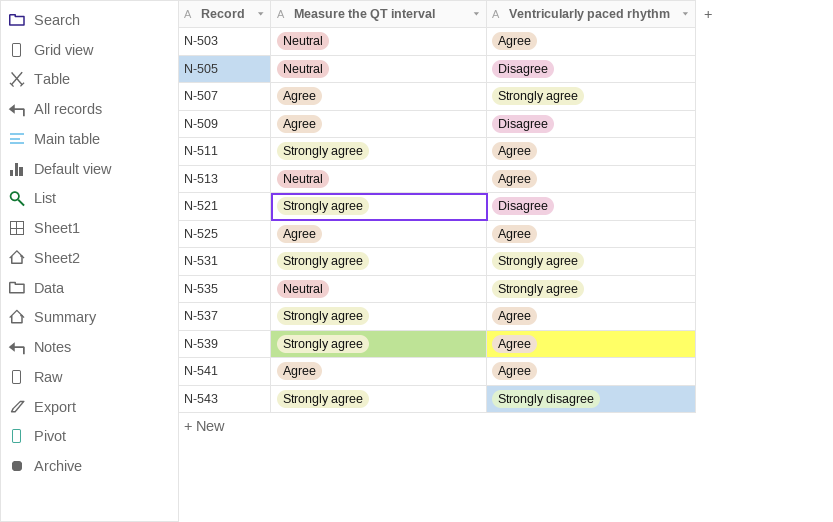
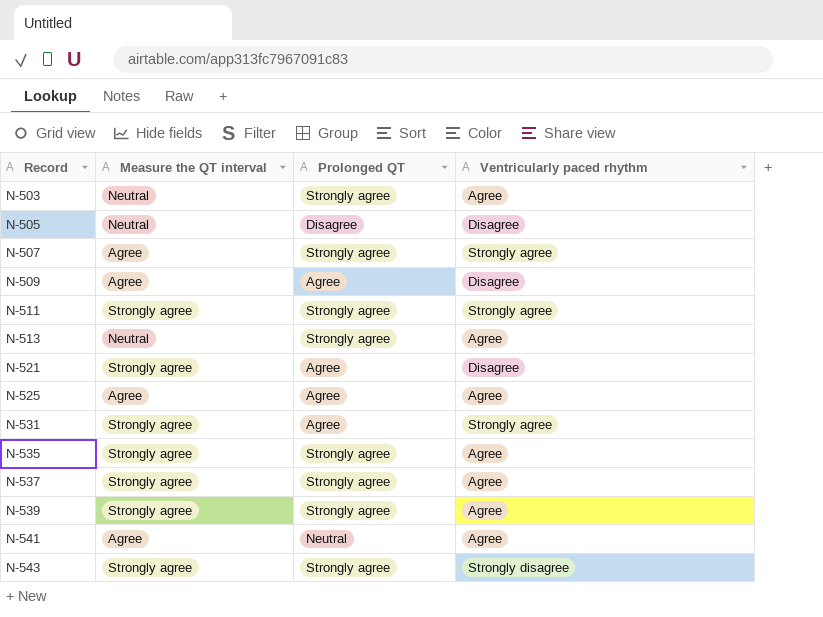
column Prolonged QT | position: none -> 3
N-511 | Ventricularly paced rhythm: Agree -> Strongly agree
N-535 | Measure the QT interval: Neutral -> Strongly agree
N-535 | Ventricularly paced rhythm: Strongly agree -> Agree

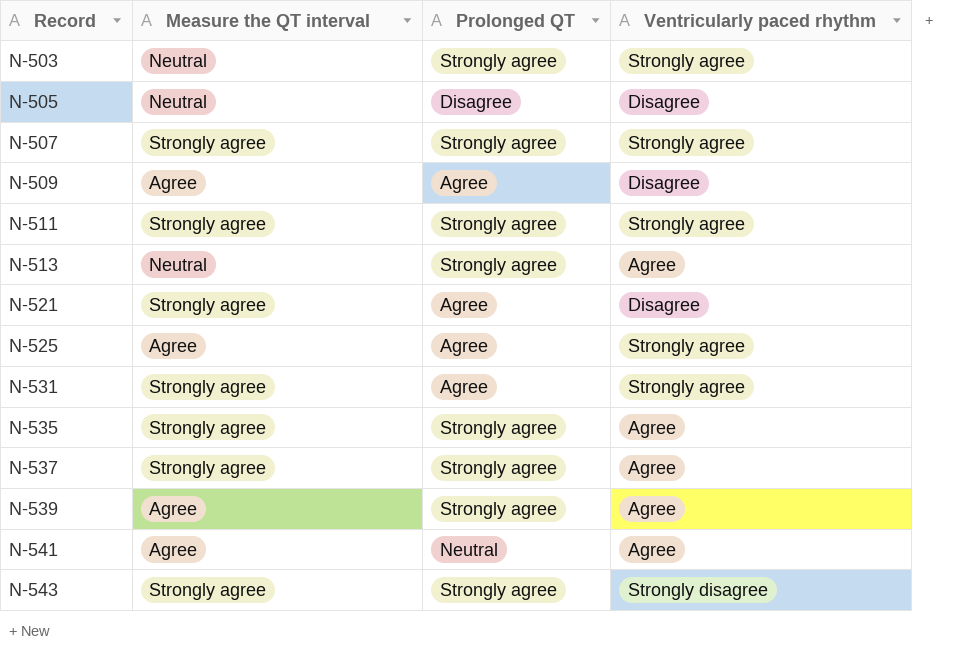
N-503 | Ventricularly paced rhythm: Agree -> Strongly agree
N-507 | Measure the QT interval: Agree -> Strongly agree
N-525 | Ventricularly paced rhythm: Agree -> Strongly agree
N-539 | Measure the QT interval: Strongly agree -> Agree

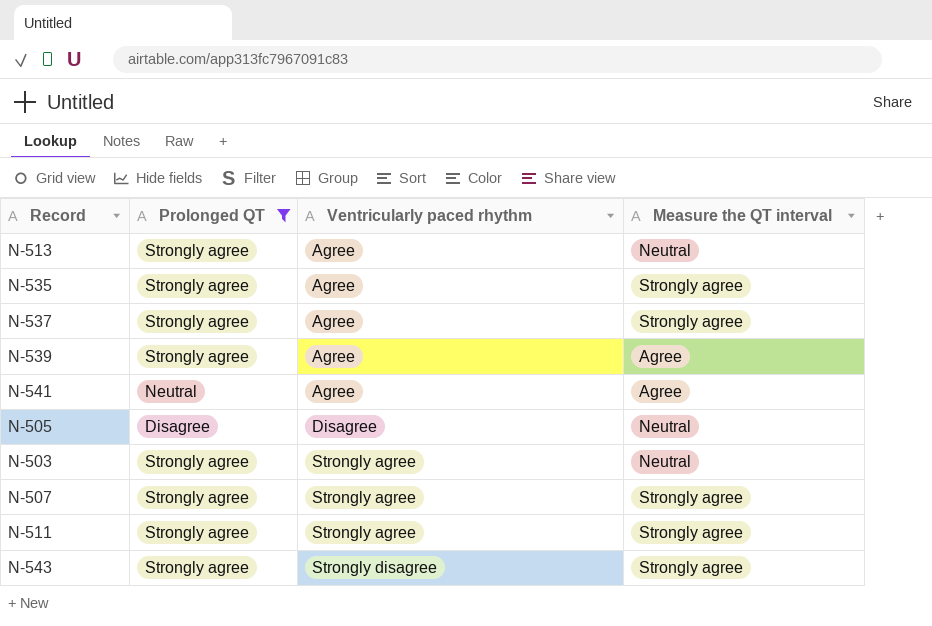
filter: none -> Prolonged QT != Agree
row order: Record ascending -> Ventricularly paced rhythm ascending
column Measure the QT interval | position: 2 -> 4

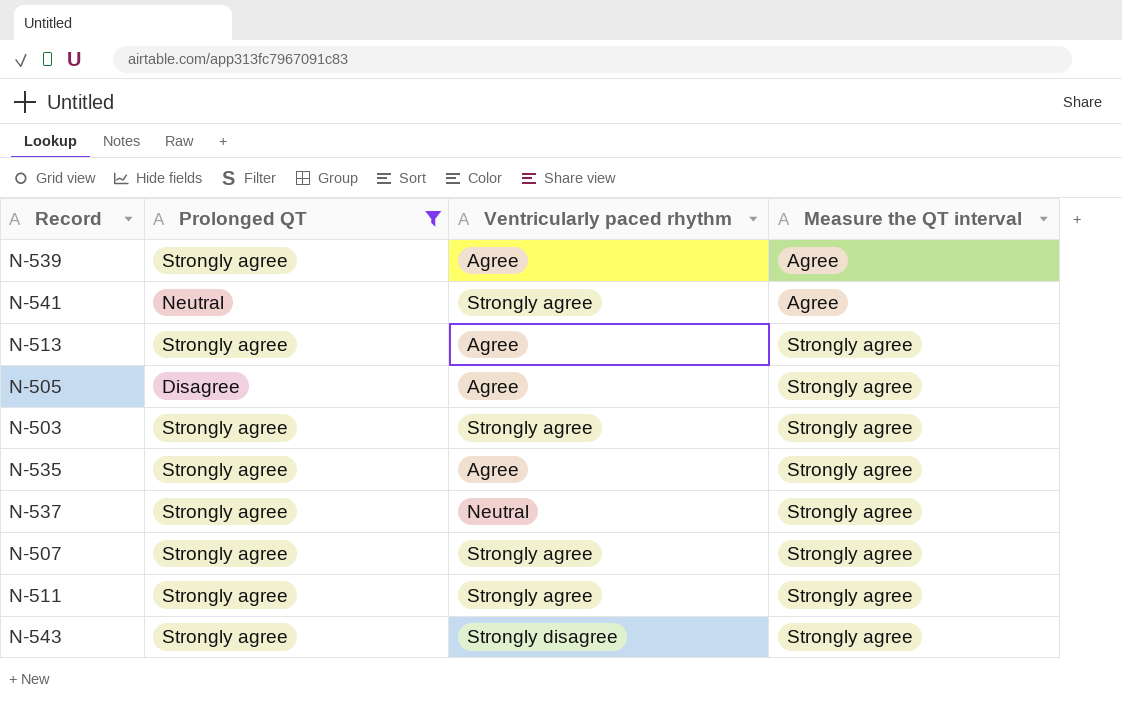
row order: Ventricularly paced rhythm ascending -> Measure the QT interval ascending
N-541 | Ventricularly paced rhythm: Agree -> Strongly agree
N-513 | Measure the QT interval: Neutral -> Strongly agree
N-505 | Ventricularly paced rhythm: Disagree -> Agree
N-505 | Measure the QT interval: Neutral -> Strongly agree
N-503 | Measure the QT interval: Neutral -> Strongly agree
N-537 | Ventricularly paced rhythm: Agree -> Neutral

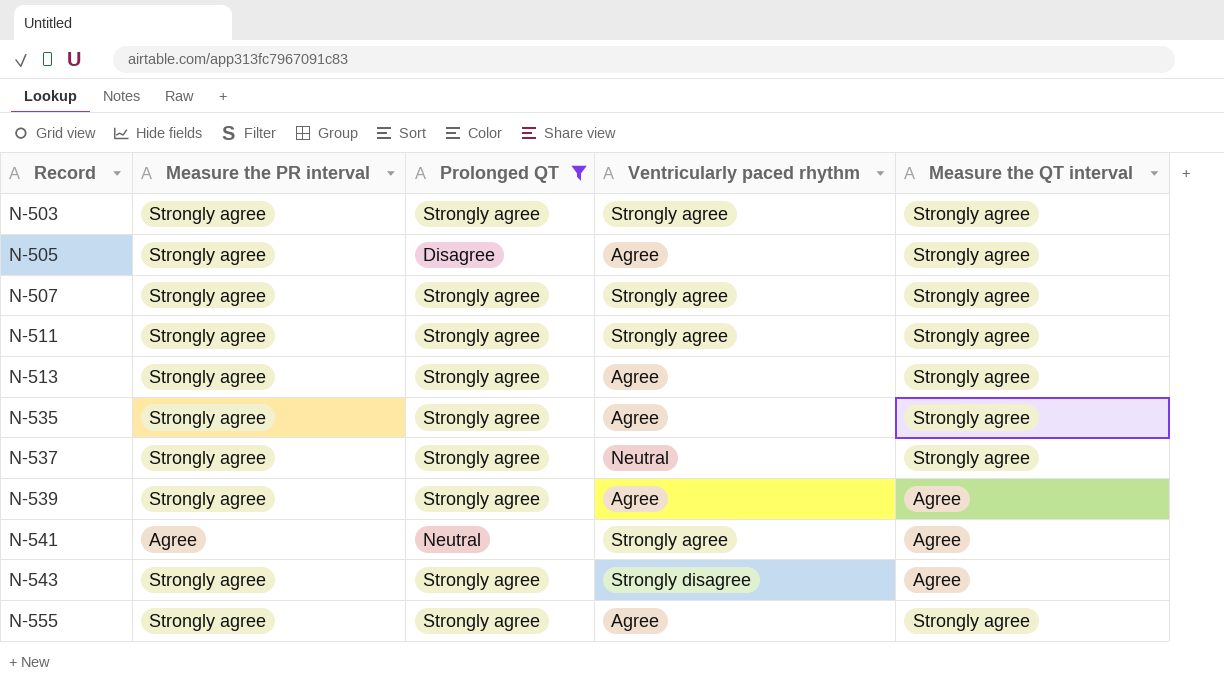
row order: Measure the QT interval ascending -> Record ascending
column Measure the PR interval | position: none -> 2
N-543 | Measure the QT interval: Strongly agree -> Agree
row N-555: none -> Strongly agree | Strongly agree | Agree | Strongly agree

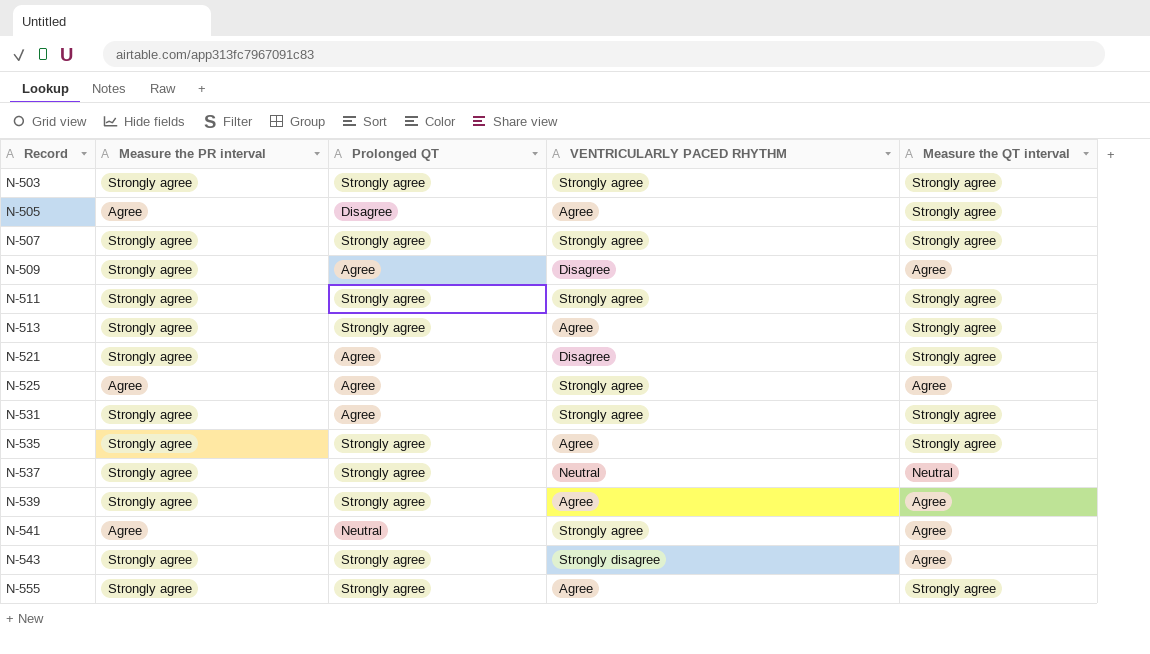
filter: Prolonged QT != Agree -> none
column name: Ventricularly paced rhythm -> VENTRICULARLY PACED RHYTHM
N-505 | Measure the PR interval: Strongly agree -> Agree
N-537 | Measure the QT interval: Strongly agree -> Neutral

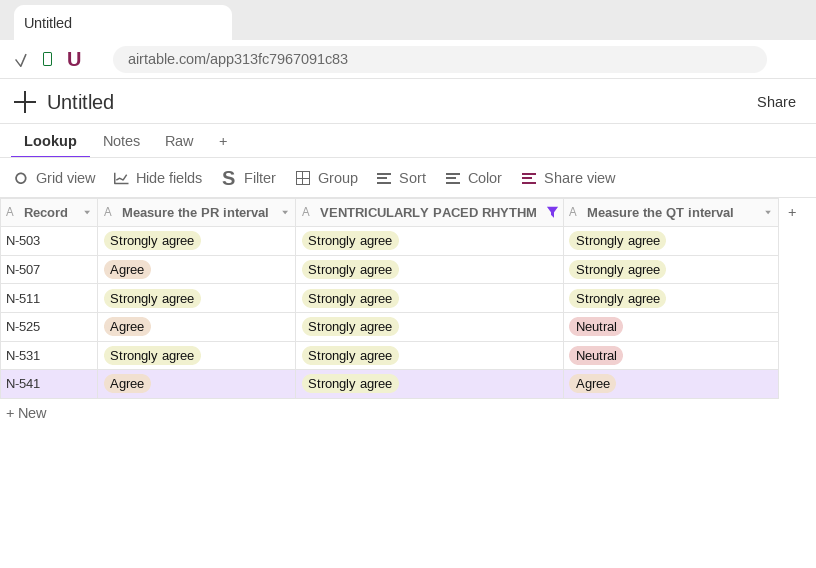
filter: none -> VENTRICULARLY PACED RHYTHM = Strongly agree
column Prolonged QT | position: 3 -> none
N-507 | Measure the PR interval: Strongly agree -> Agree
N-525 | Measure the QT interval: Agree -> Neutral
N-531 | Measure the QT interval: Strongly agree -> Neutral

